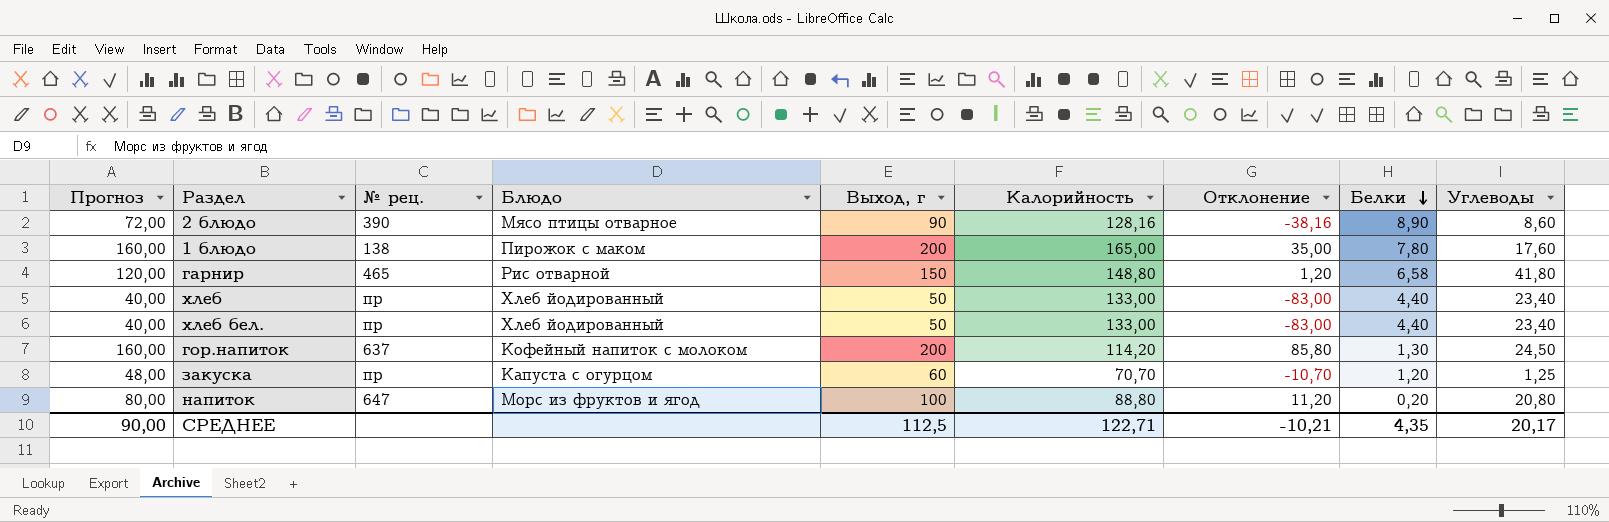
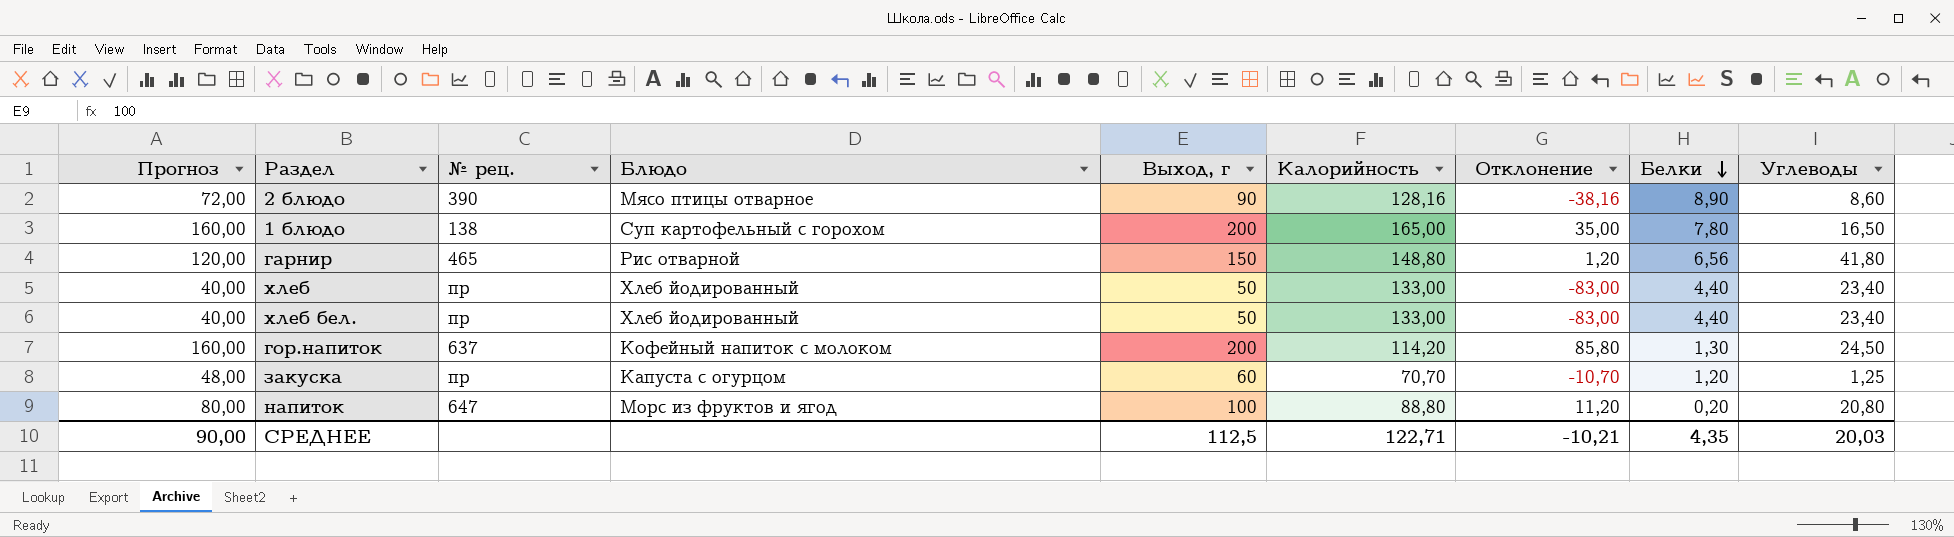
1 блюдо | Блюдо: Пирожок с маком -> Суп картофельный с горохом
1 блюдо | Углеводы: 17,60 -> 16,50
гарнир | Белки: 6,58 -> 6,56
СРЕДНЕЕ | Углеводы: 20,17 -> 20,03

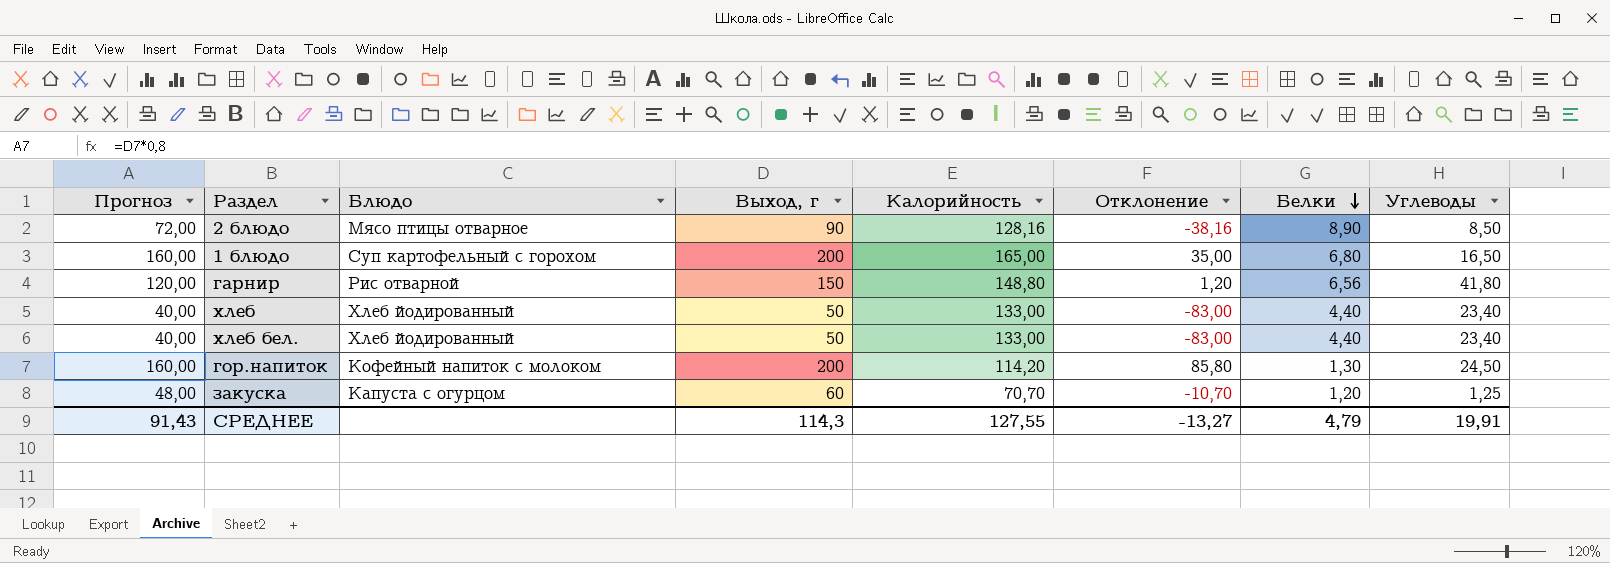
column № рец. | position: 3 -> none
row напиток: 80,00 | 647 | Морс из фруктов и ягод | 100 | 88,80 | 11,20 | 0,20 | 20,80 -> none
2 блюдо | Углеводы: 8,60 -> 8,50
1 блюдо | Белки: 7,80 -> 6,80
СРЕДНЕЕ | Прогноз: 90,00 -> 91,43
СРЕДНЕЕ | Выход, г: 112,5 -> 114,3
СРЕДНЕЕ | Калорийность: 122,71 -> 127,55
СРЕДНЕЕ | Отклонение: -10,21 -> -13,27
СРЕДНЕЕ | Белки: 4,35 -> 4,79
СРЕДНЕЕ | Углеводы: 20,03 -> 19,91

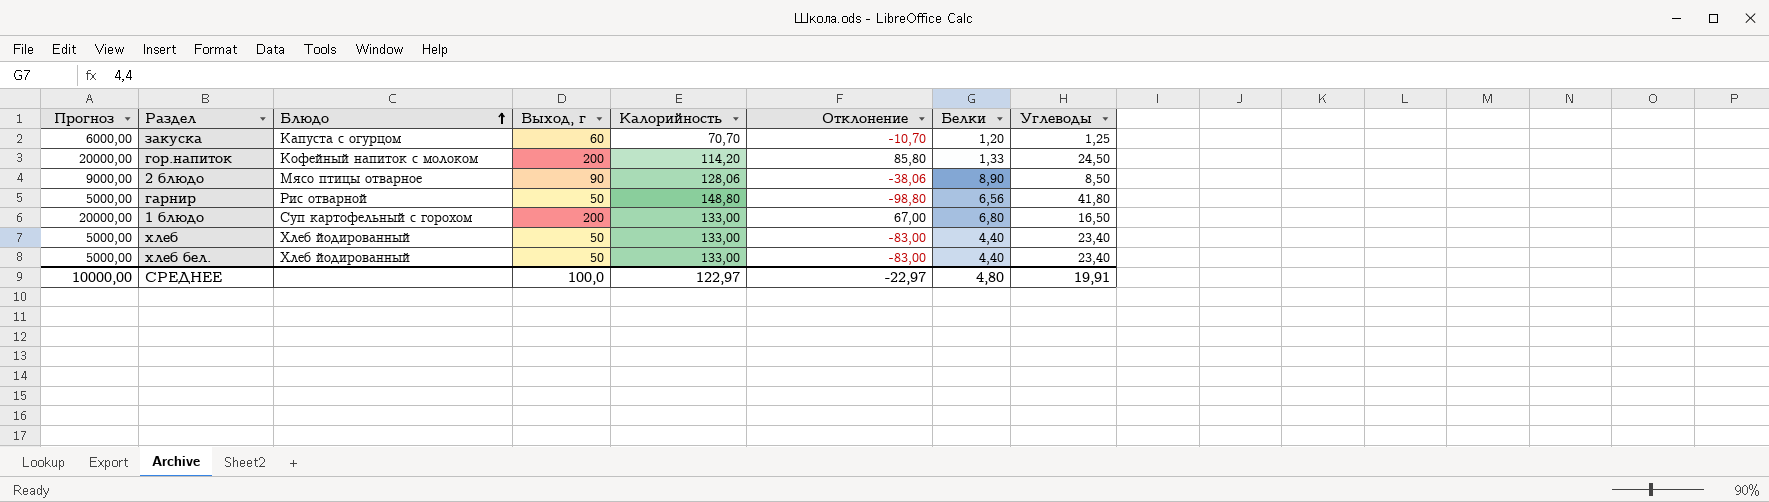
row order: Белки descending -> Блюдо ascending
column Прогноз | formula: [Выход, г] * 0,8 -> [Выход, г] * 100
гор.напиток | Белки: 1,30 -> 1,33
2 блюдо | Калорийность: 128,16 -> 128,06
2 блюдо | Отклонение: -38,16 -> -38,06
гарнир | Выход, г: 150 -> 50
гарнир | Отклонение: 1,20 -> -98,80
1 блюдо | Калорийность: 165,00 -> 133,00
1 блюдо | Отклонение: 35,00 -> 67,00
СРЕДНЕЕ | Прогноз: 91,43 -> 10000,00
СРЕДНЕЕ | Выход, г: 114,3 -> 100,0
СРЕДНЕЕ | Калорийность: 127,55 -> 122,97
СРЕДНЕЕ | Отклонение: -13,27 -> -22,97
СРЕДНЕЕ | Белки: 4,79 -> 4,80

